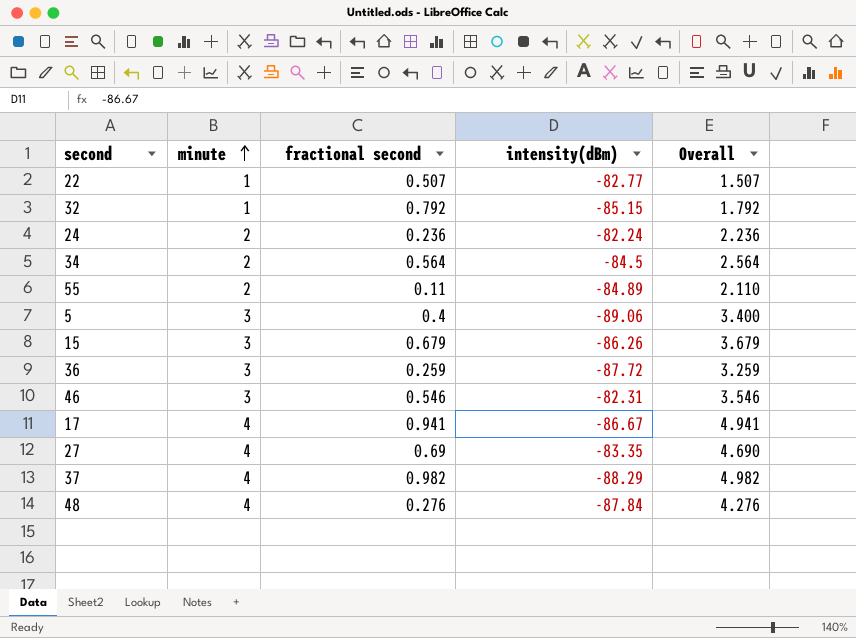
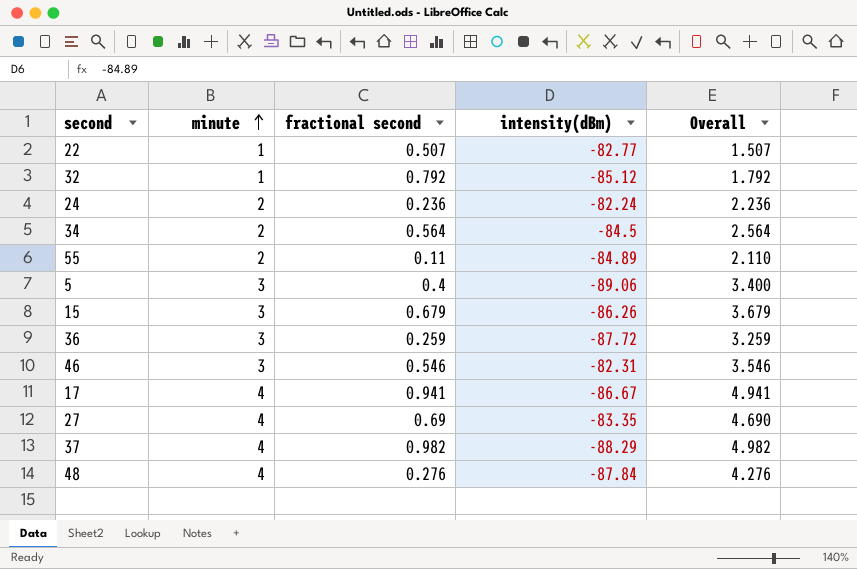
32 | intensity(dBm): -85.15 -> -85.12

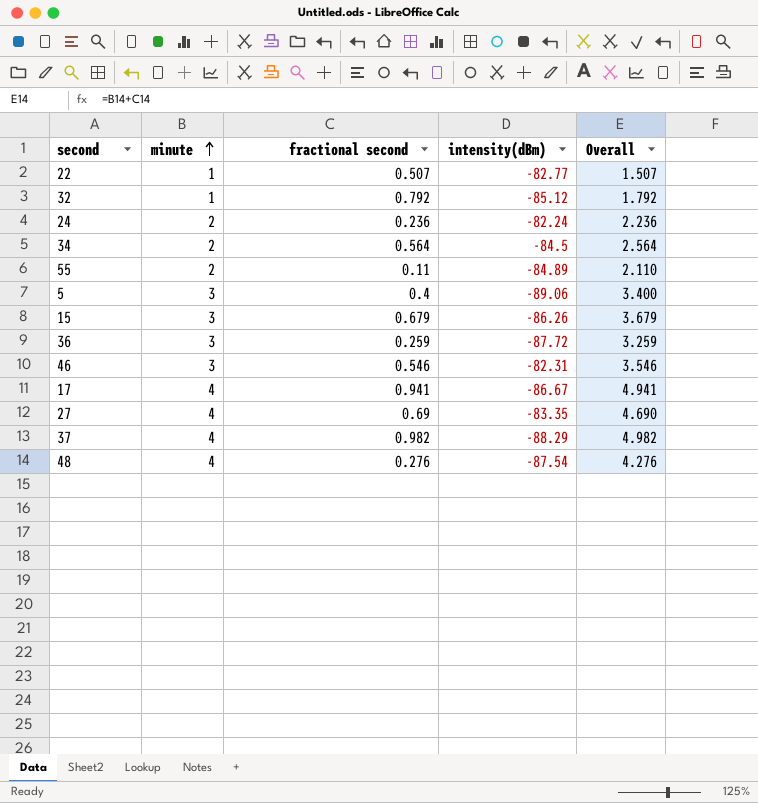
48 | intensity(dBm): -87.84 -> -87.54

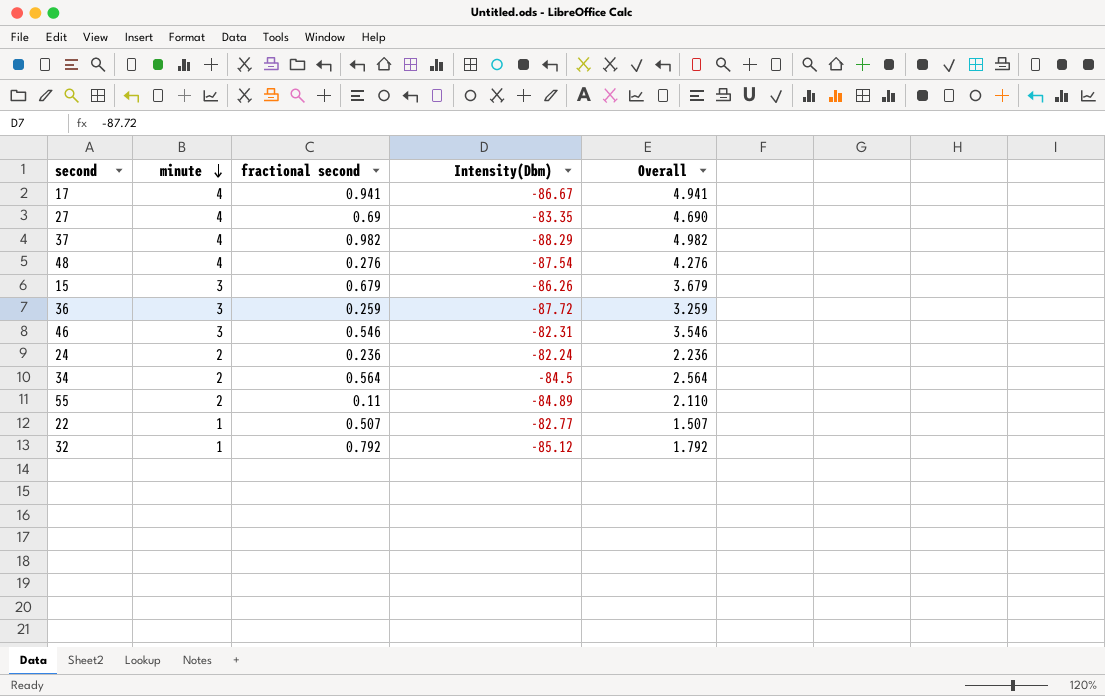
row order: minute ascending -> minute descending
column name: intensity(dBm) -> Intensity(Dbm)
row 5: 3 | 0.4 | -89.06 | 3.400 -> none

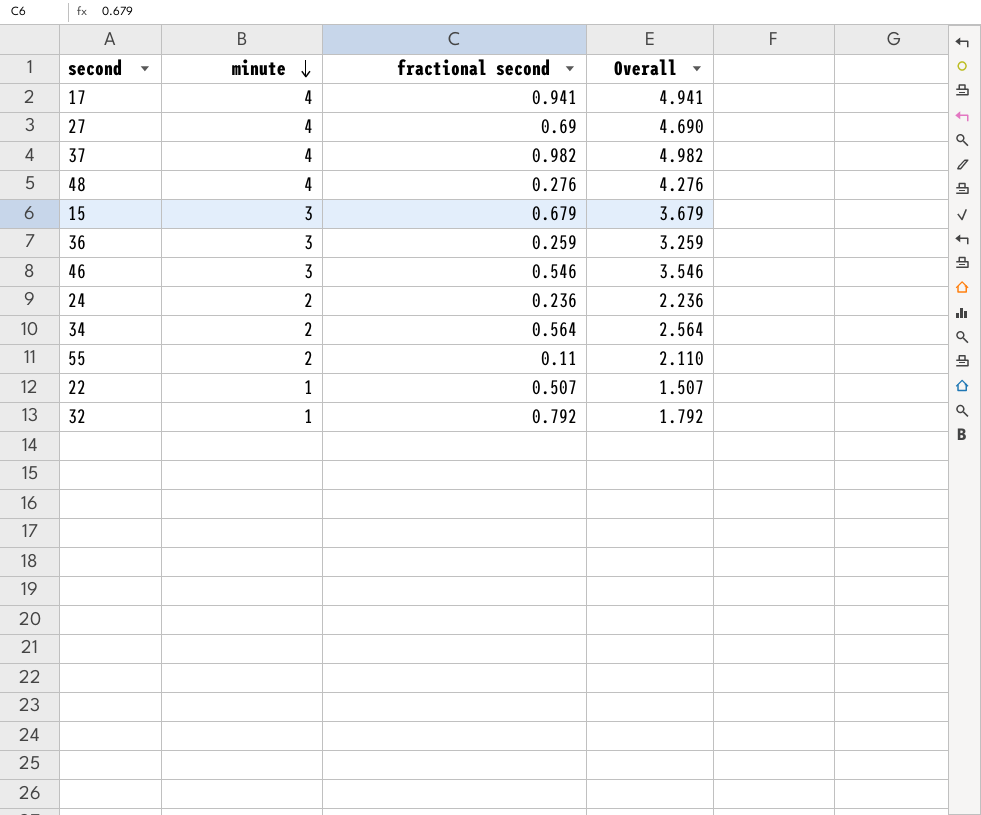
column Intensity(Dbm) | position: 4 -> none

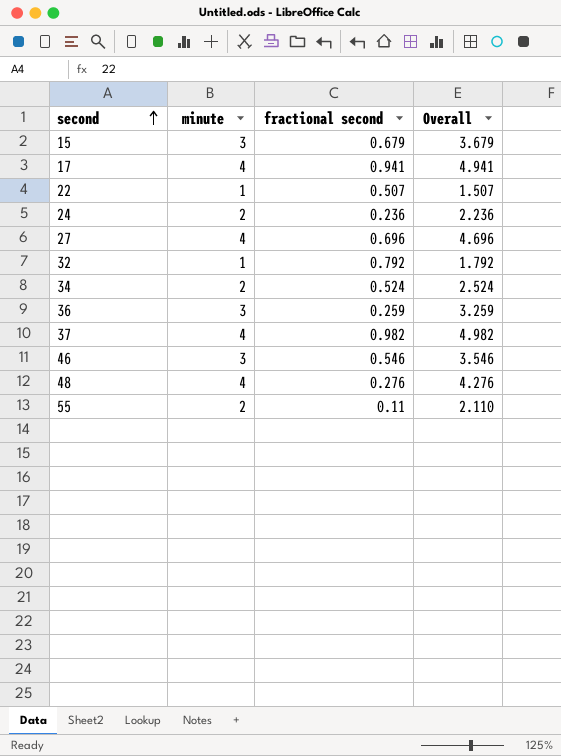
row order: minute descending -> second ascending
27 | fractional second: 0.69 -> 0.696
27 | Overall: 4.690 -> 4.696
34 | fractional second: 0.564 -> 0.524
34 | Overall: 2.564 -> 2.524

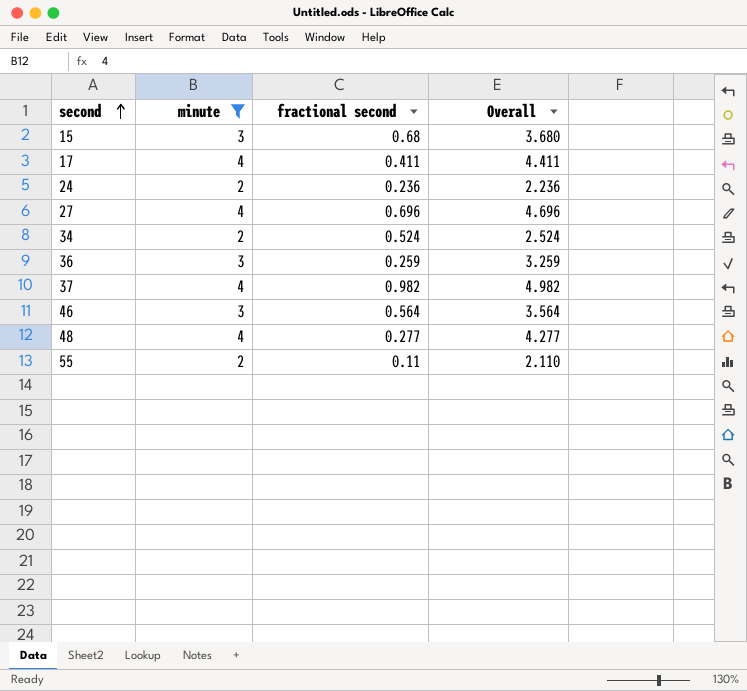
filter: none -> minute != 1
15 | fractional second: 0.679 -> 0.68
15 | Overall: 3.679 -> 3.680
17 | fractional second: 0.941 -> 0.411
17 | Overall: 4.941 -> 4.411
46 | fractional second: 0.546 -> 0.564
46 | Overall: 3.546 -> 3.564
48 | fractional second: 0.276 -> 0.277
48 | Overall: 4.276 -> 4.277

